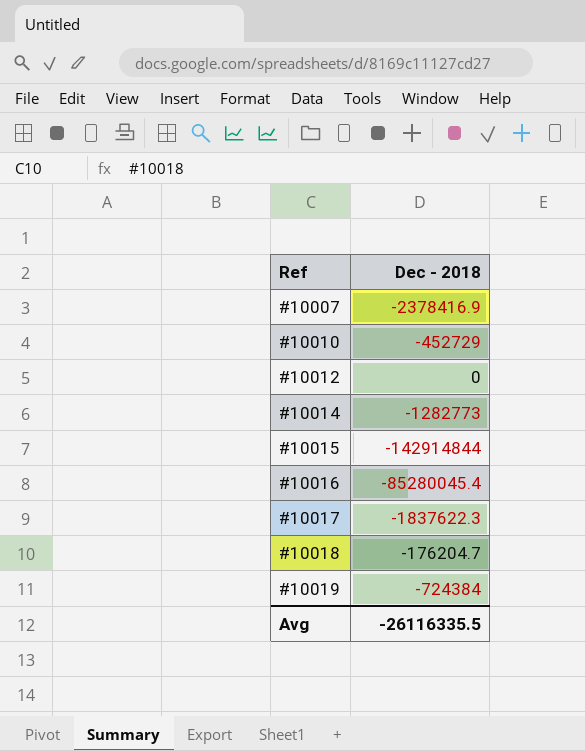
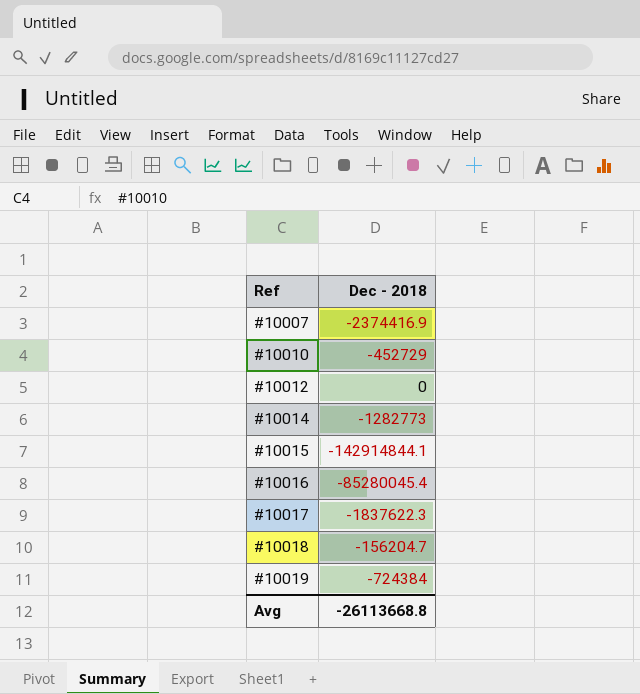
#10007 | Dec - 2018: -2378416.9 -> -2374416.9
#10015 | Dec - 2018: -142914844 -> -142914844.1
#10018 | Dec - 2018: -176204.7 -> -156204.7
Avg | Dec - 2018: -26116335.5 -> -26113668.8

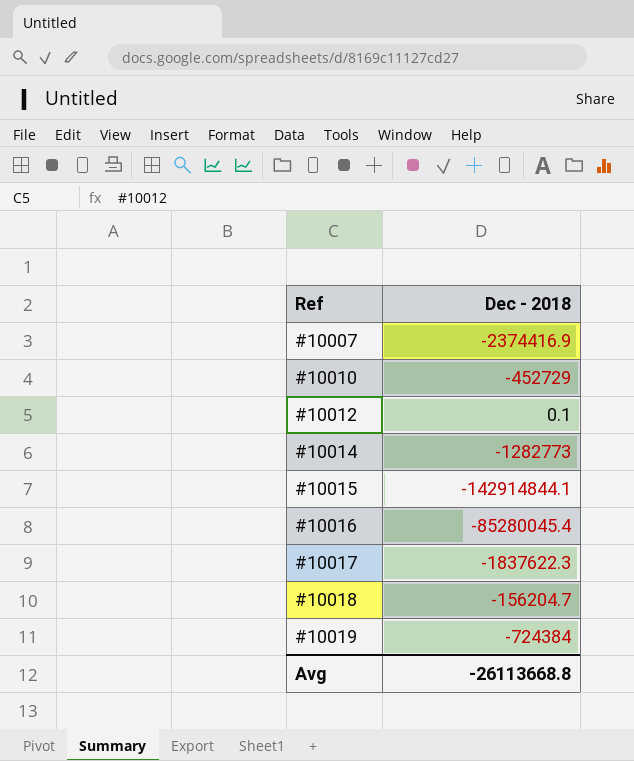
#10012 | Dec - 2018: 0 -> 0.1

